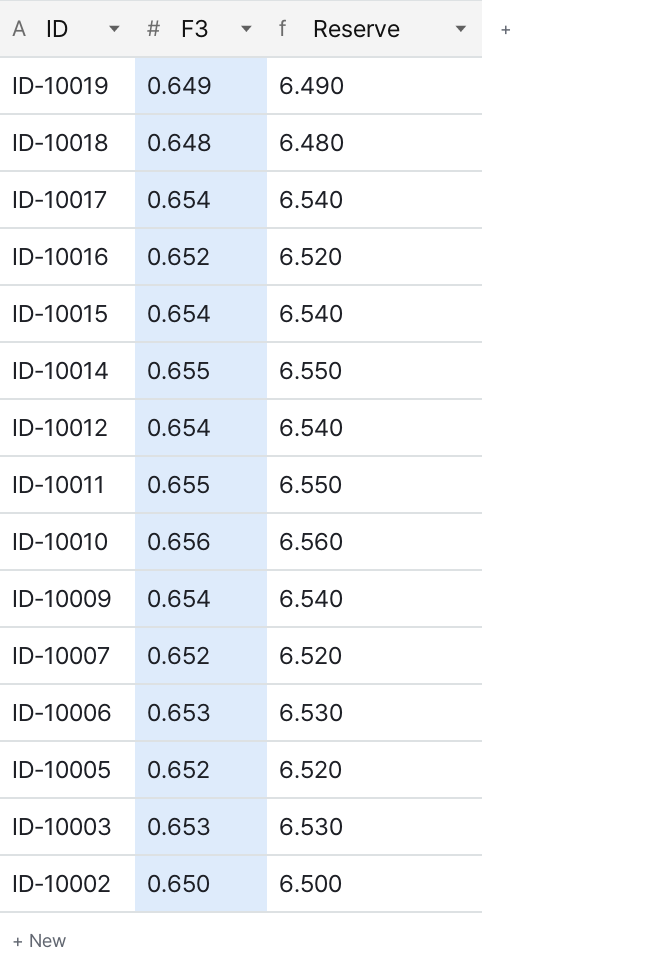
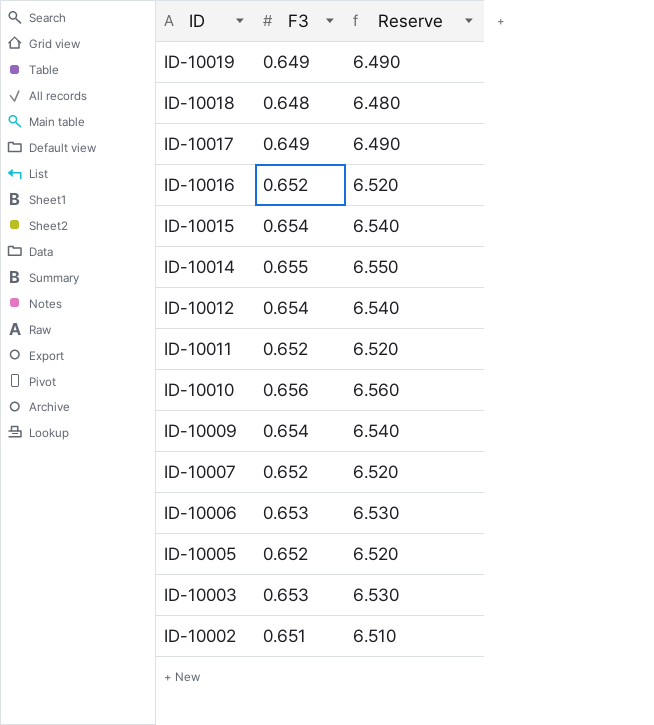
ID-10017 | F3: 0.654 -> 0.649
ID-10017 | Reserve: 6.540 -> 6.490
ID-10011 | F3: 0.655 -> 0.652
ID-10011 | Reserve: 6.550 -> 6.520
ID-10002 | F3: 0.650 -> 0.651
ID-10002 | Reserve: 6.500 -> 6.510

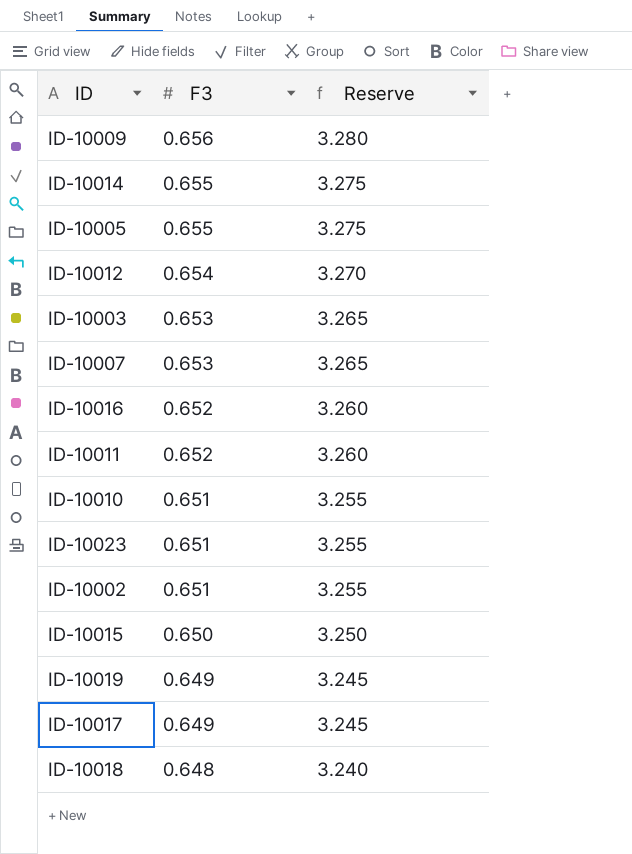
row order: ID descending -> F3 descending
column Reserve | formula: [F3] * 10 -> [F3] * 5
row ID-10006: 0.653 | 6.530 -> none
ID-10009 | F3: 0.654 -> 0.656
ID-10005 | F3: 0.652 -> 0.655
ID-10007 | F3: 0.652 -> 0.653
ID-10010 | F3: 0.656 -> 0.651
row ID-10023: none -> 0.651 | 3.255
ID-10015 | F3: 0.654 -> 0.650

